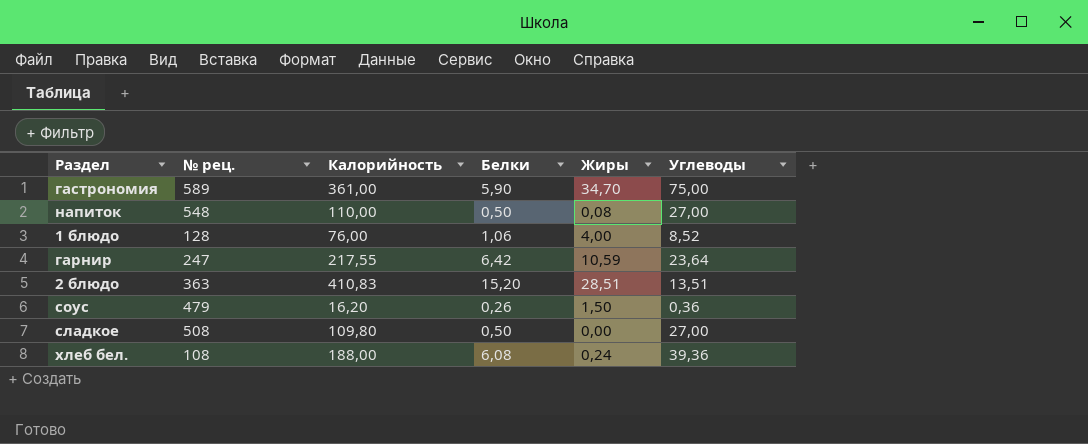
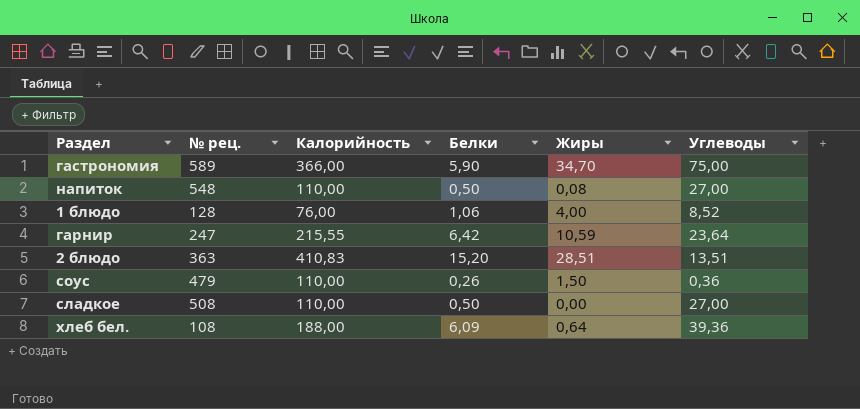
гастрономия | Калорийность: 361,00 -> 366,00
гарнир | Калорийность: 217,55 -> 215,55
соус | Калорийность: 16,20 -> 110,00
сладкое | Калорийность: 109,80 -> 110,00
хлеб бел. | Белки: 6,08 -> 6,09
хлеб бел. | Жиры: 0,24 -> 0,64

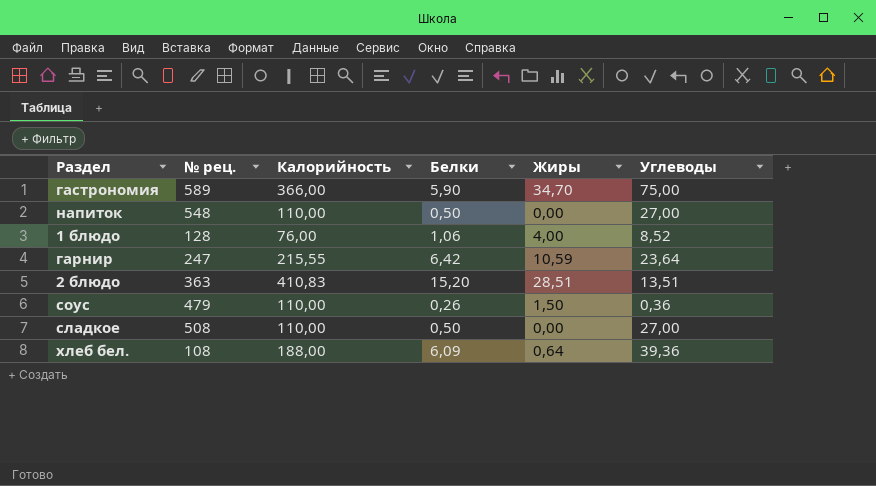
напиток | Жиры: 0,08 -> 0,00

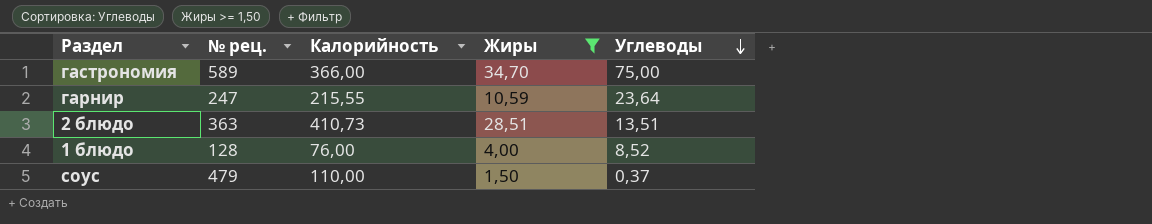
filter: none -> Жиры >= 1,50
row order: none -> Углеводы descending
column Белки | position: 4 -> none
2 блюдо | Калорийность: 410,83 -> 410,73
соус | Углеводы: 0,36 -> 0,37

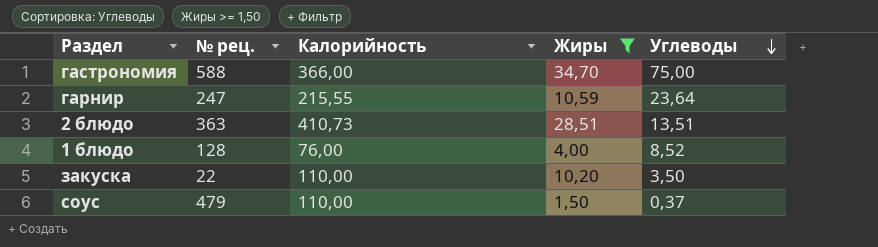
гастрономия | № рец.: 589 -> 588
row закуска: none -> 22 | 110,00 | 10,20 | 3,50

